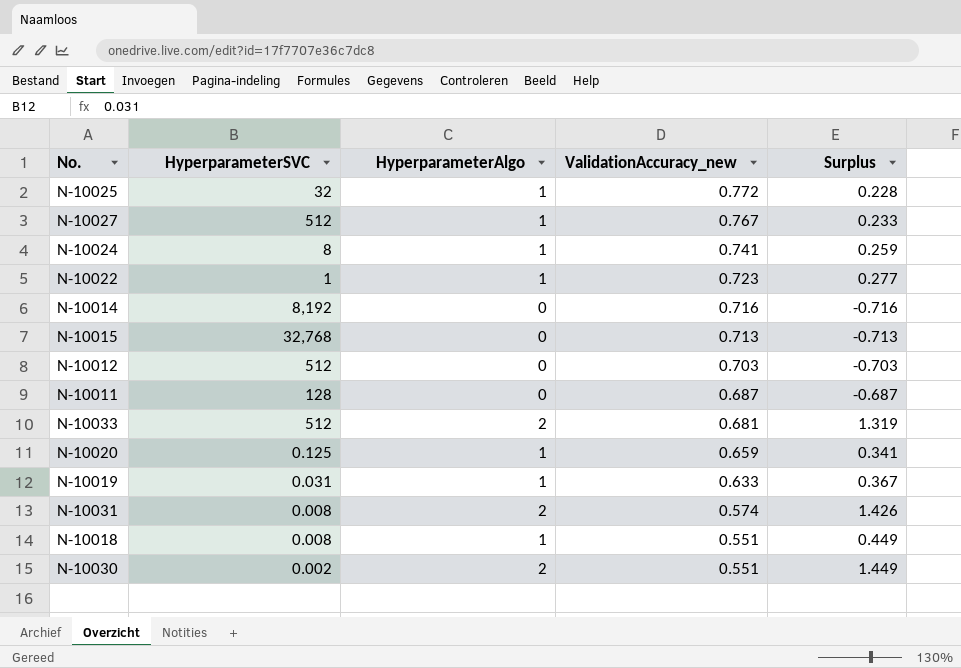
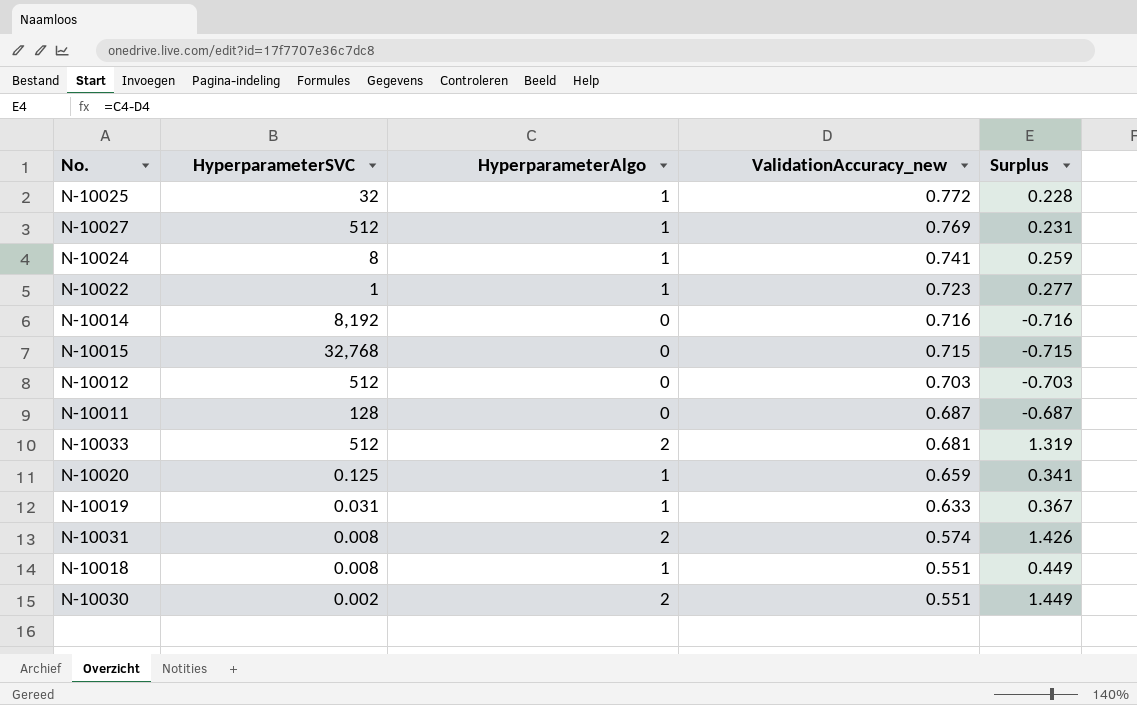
N-10027 | ValidationAccuracy_new: 0.767 -> 0.769
N-10027 | Surplus: 0.233 -> 0.231
N-10015 | ValidationAccuracy_new: 0.713 -> 0.715
N-10015 | Surplus: -0.713 -> -0.715

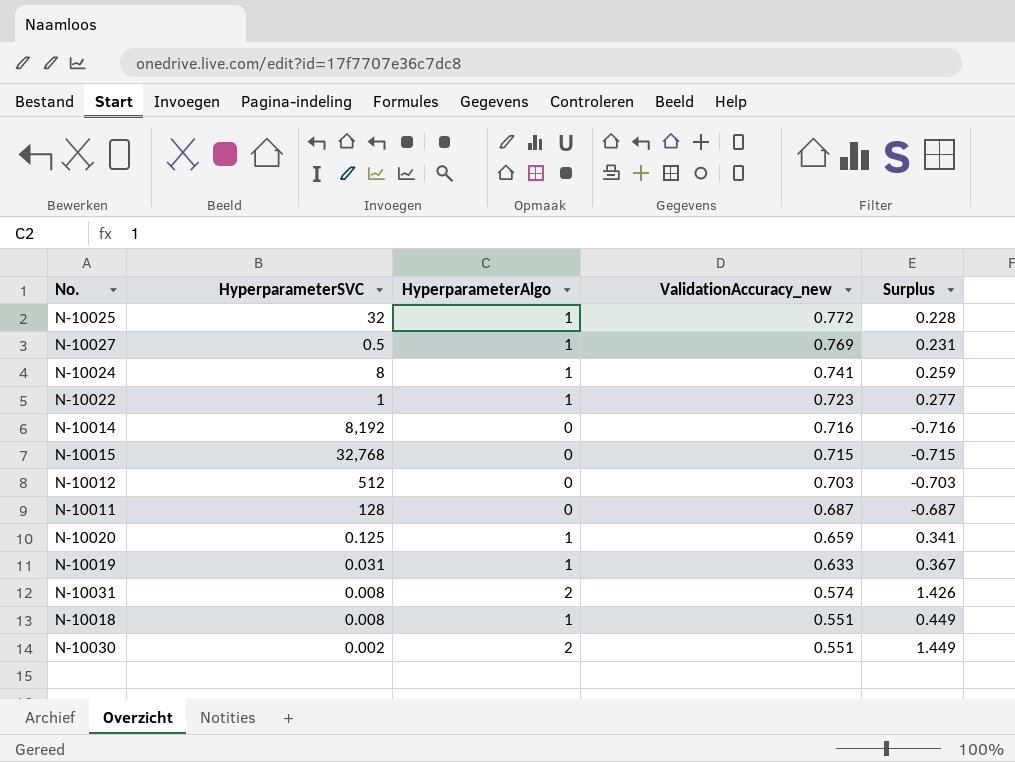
row N-10033: 512 | 2 | 0.681 | 1.319 -> none
N-10027 | HyperparameterSVC: 512 -> 0.5

